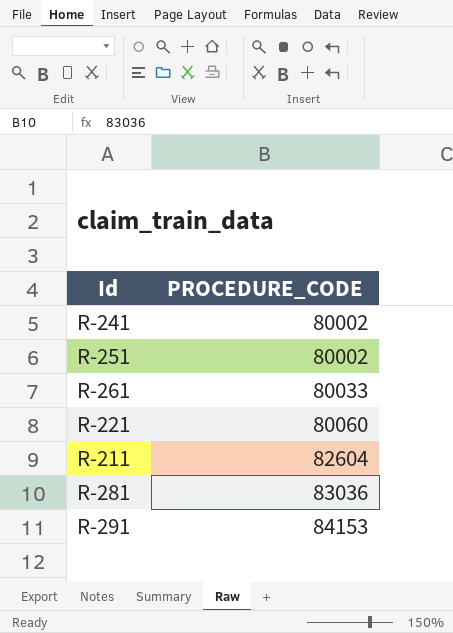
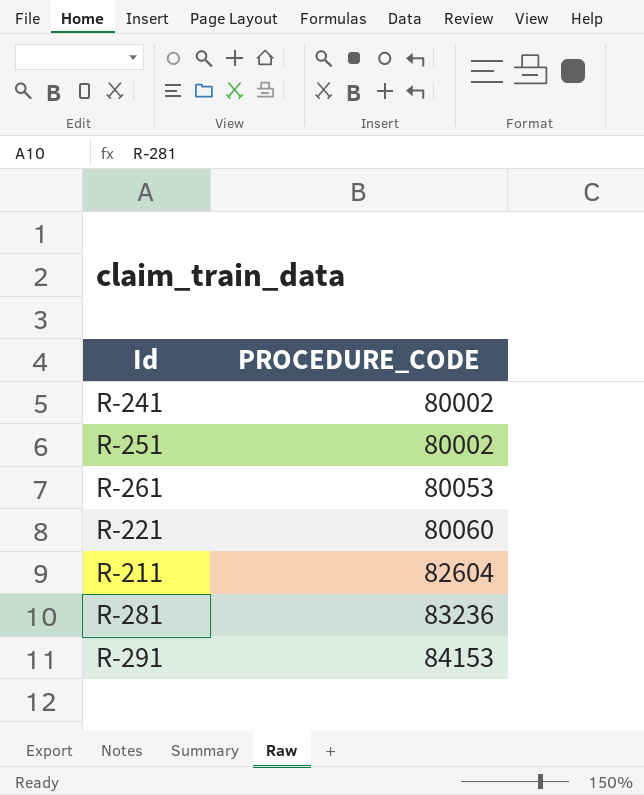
R-261 | PROCEDURE_CODE: 80033 -> 80053
R-281 | PROCEDURE_CODE: 83036 -> 83236

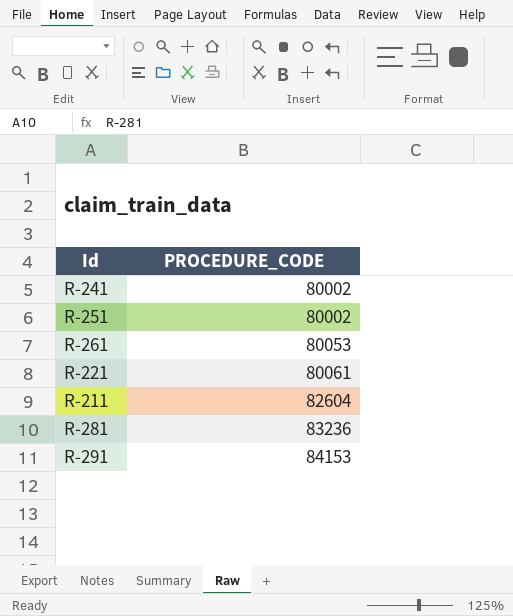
R-221 | PROCEDURE_CODE: 80060 -> 80061

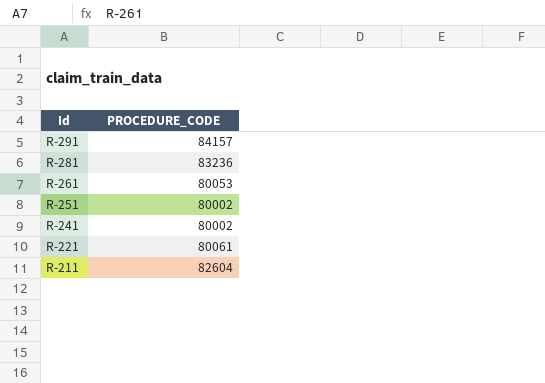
row order: PROCEDURE_CODE ascending -> Id descending
R-291 | PROCEDURE_CODE: 84153 -> 84157

